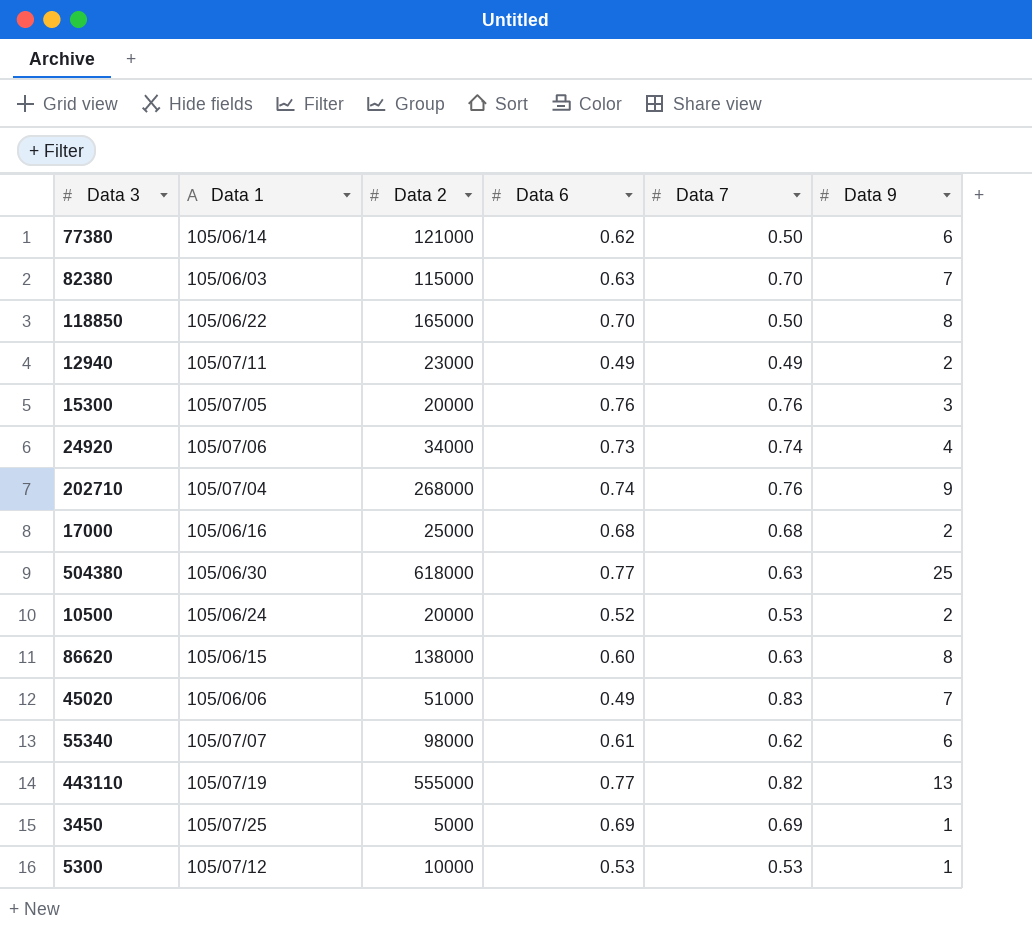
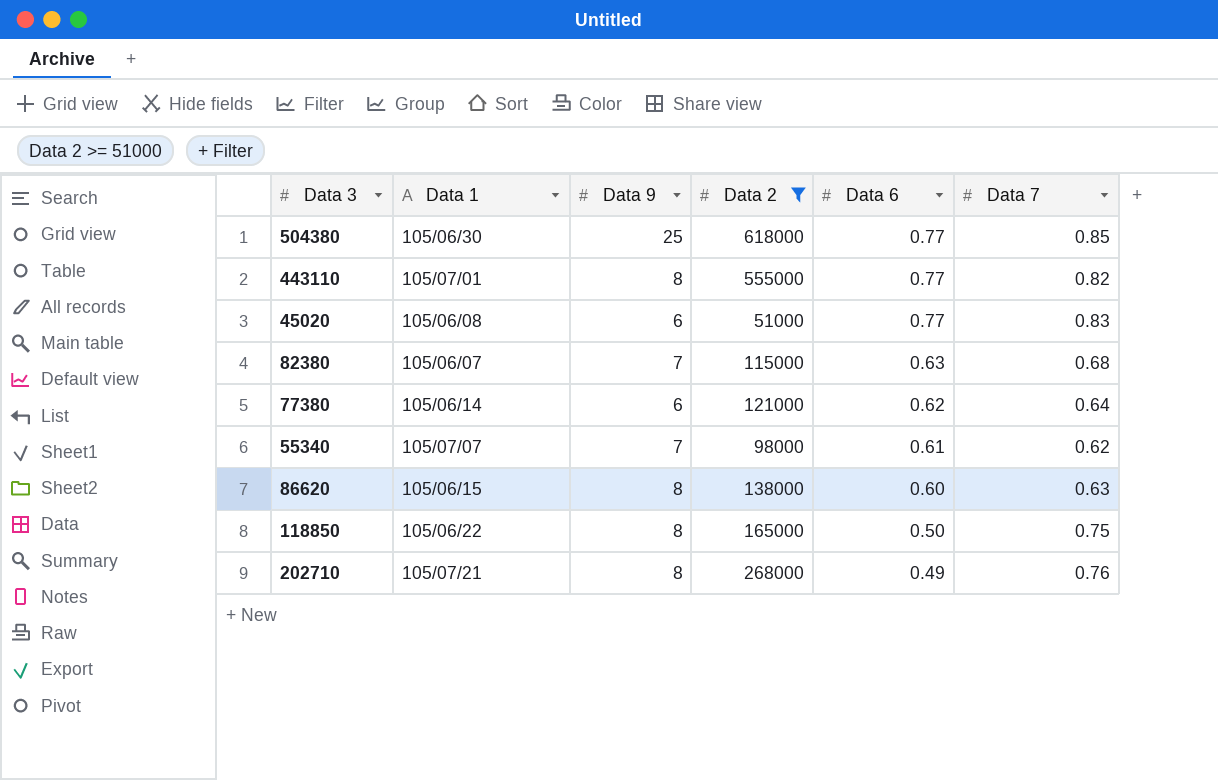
filter: none -> Data 2 >= 51000
row order: none -> Data 6 descending
column Data 9 | position: 6 -> 3
504380 | Data 7: 0.63 -> 0.85
443110 | Data 1: 105/07/19 -> 105/07/01
443110 | Data 9: 13 -> 8
45020 | Data 1: 105/06/06 -> 105/06/08
45020 | Data 9: 7 -> 6
45020 | Data 6: 0.49 -> 0.77
82380 | Data 1: 105/06/03 -> 105/06/07
82380 | Data 7: 0.70 -> 0.68
77380 | Data 7: 0.50 -> 0.64
55340 | Data 9: 6 -> 7
118850 | Data 6: 0.70 -> 0.50
118850 | Data 7: 0.50 -> 0.75
202710 | Data 1: 105/07/04 -> 105/07/21
202710 | Data 9: 9 -> 8
202710 | Data 6: 0.74 -> 0.49

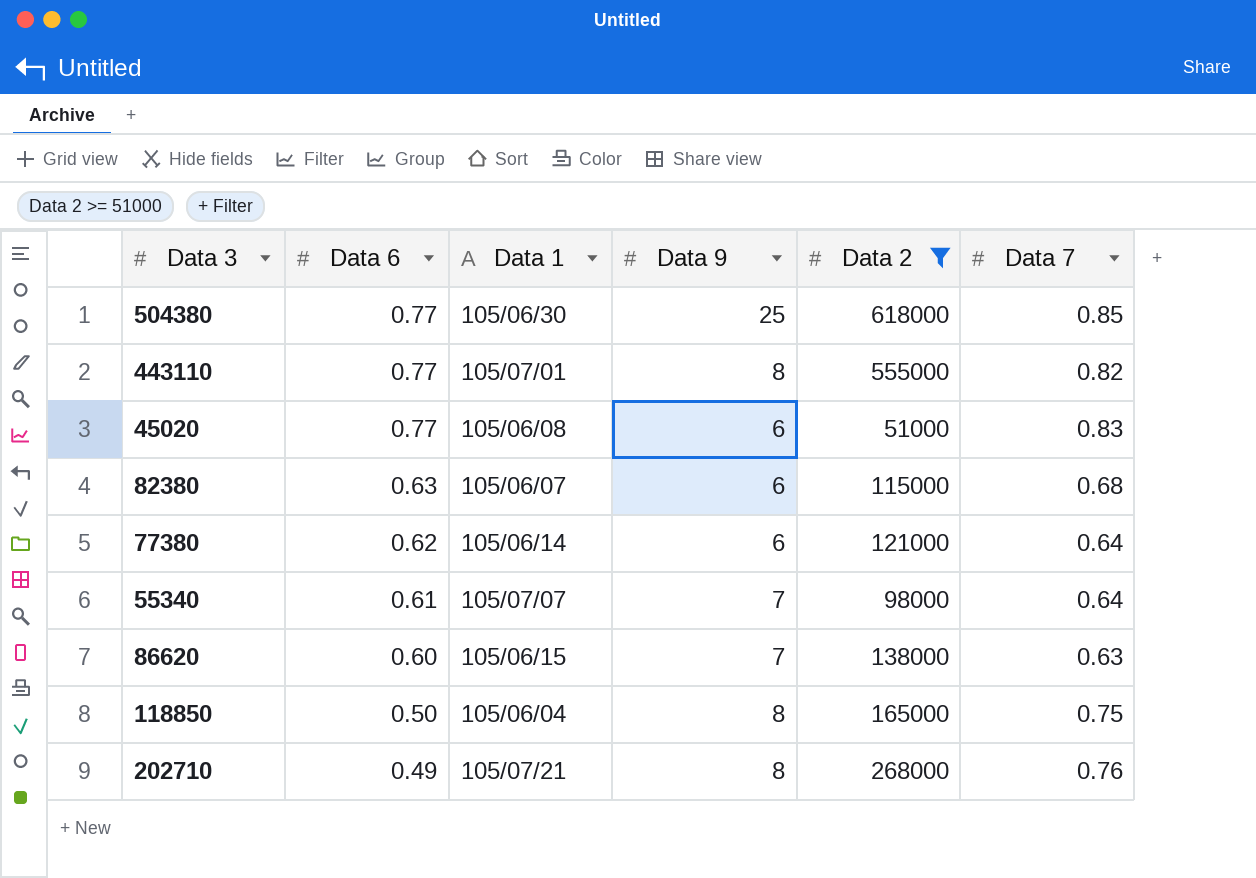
column Data 6 | position: 5 -> 2
82380 | Data 9: 7 -> 6
55340 | Data 7: 0.62 -> 0.64
86620 | Data 9: 8 -> 7
118850 | Data 1: 105/06/22 -> 105/06/04

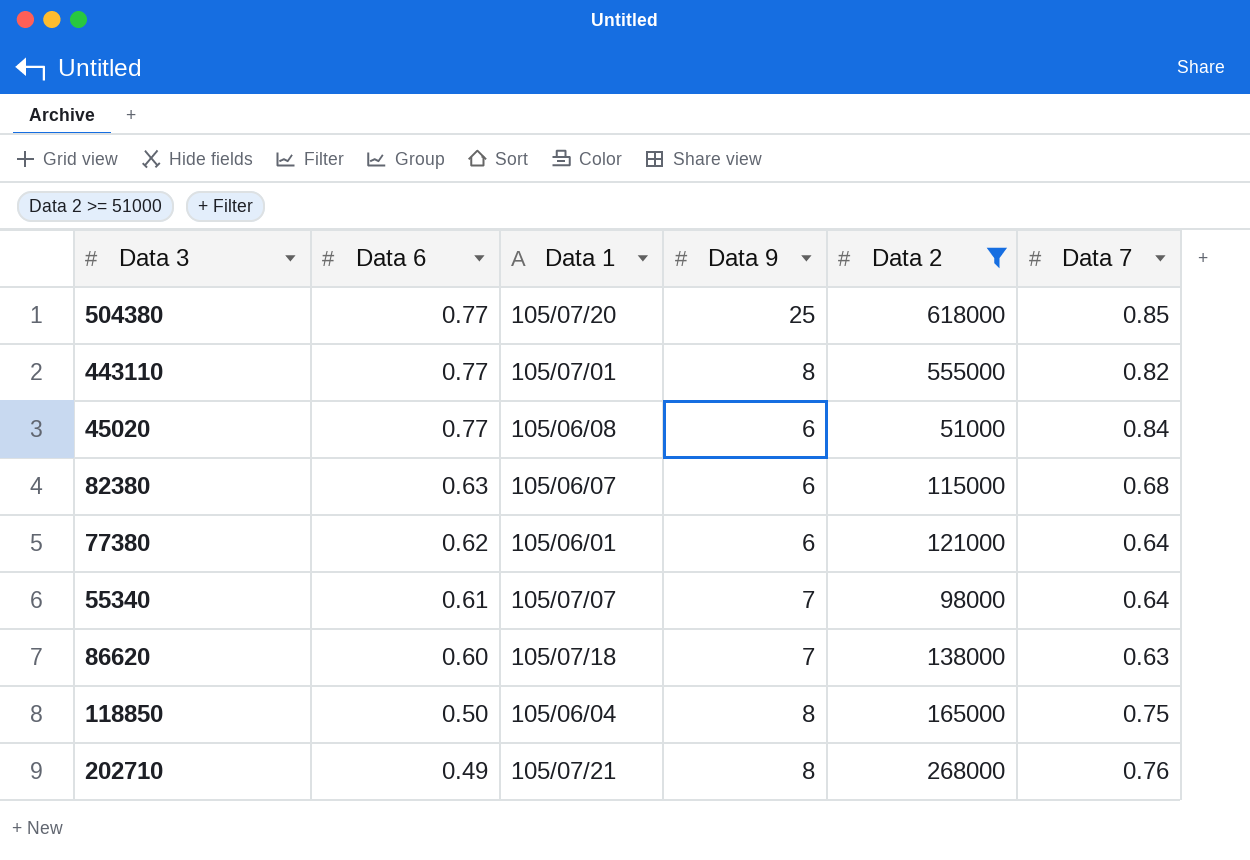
504380 | Data 1: 105/06/30 -> 105/07/20
45020 | Data 7: 0.83 -> 0.84
77380 | Data 1: 105/06/14 -> 105/06/01
86620 | Data 1: 105/06/15 -> 105/07/18

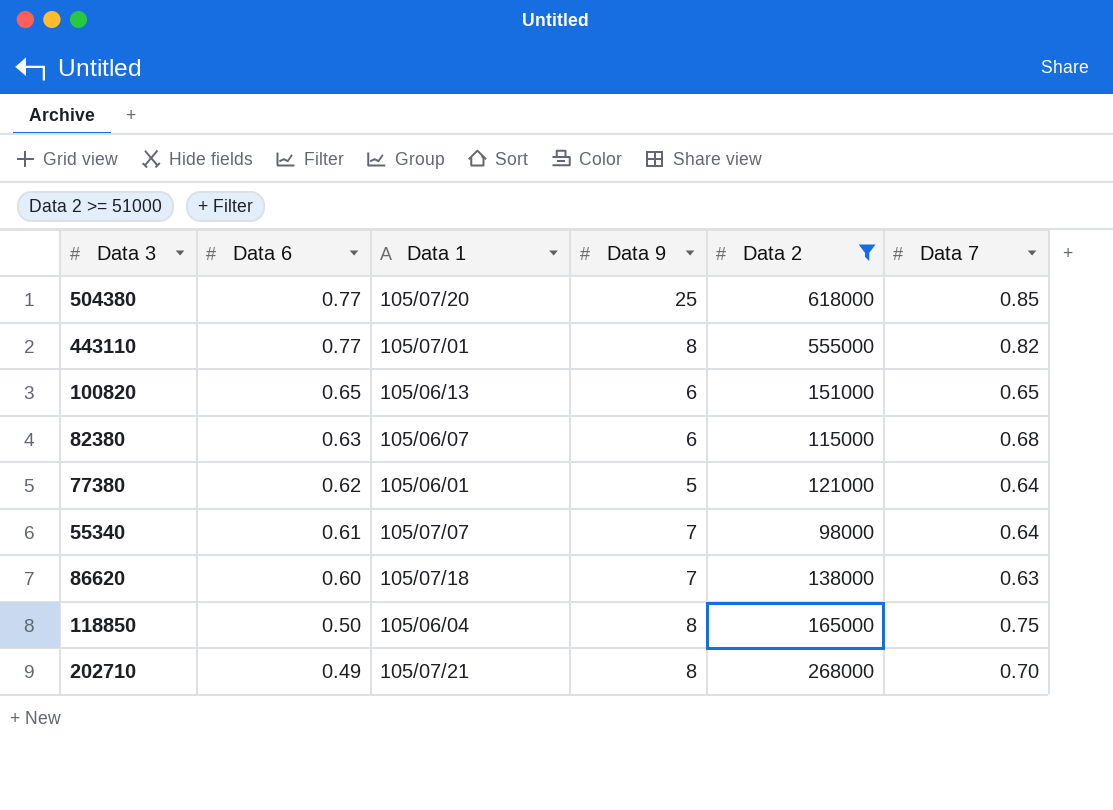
row 45020: 0.77 | 105/06/08 | 6 | 51000 | 0.84 -> none
row 100820: none -> 0.65 | 105/06/13 | 6 | 151000 | 0.65
77380 | Data 9: 6 -> 5
202710 | Data 7: 0.76 -> 0.70

